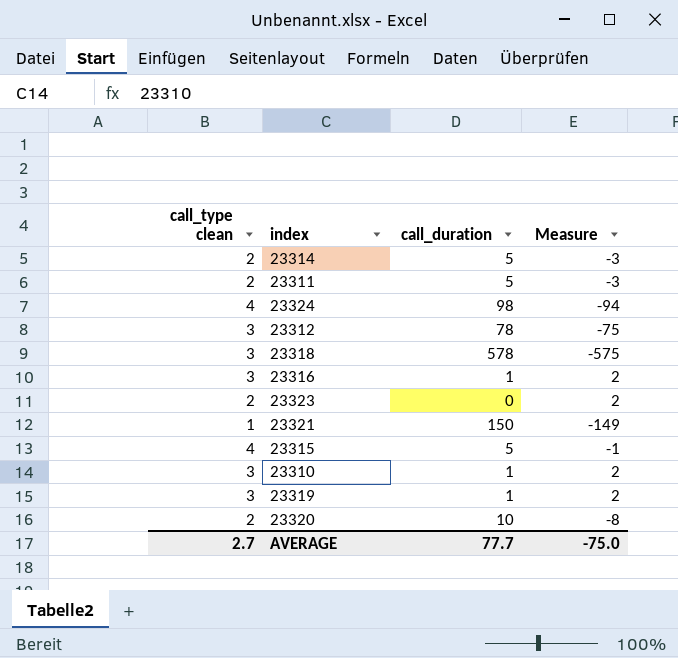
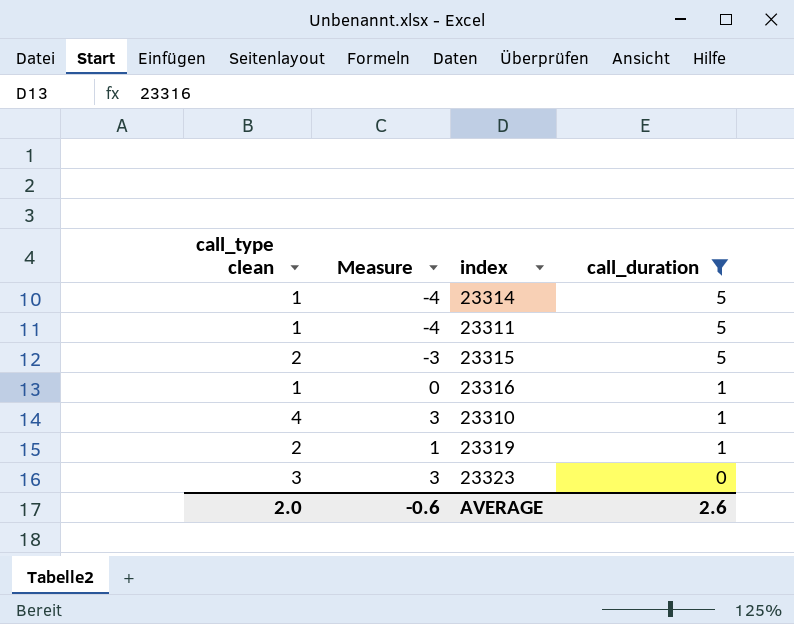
filter: none -> call_duration <= 5
row order: none -> call_duration descending
column Measure | position: 4 -> 2
23314 | call_type clean: 2 -> 1
23314 | Measure: -3 -> -4
23311 | call_type clean: 2 -> 1
23311 | Measure: -3 -> -4
23315 | call_type clean: 4 -> 2
23315 | Measure: -1 -> -3
23316 | call_type clean: 3 -> 1
23316 | Measure: 2 -> 0
23310 | call_type clean: 3 -> 4
23310 | Measure: 2 -> 3
23319 | call_type clean: 3 -> 2
23319 | Measure: 2 -> 1
23323 | call_type clean: 2 -> 3
23323 | Measure: 2 -> 3
AVERAGE | call_type clean: 2.7 -> 2.0
AVERAGE | Measure: -75.0 -> -0.6
AVERAGE | call_duration: 77.7 -> 2.6

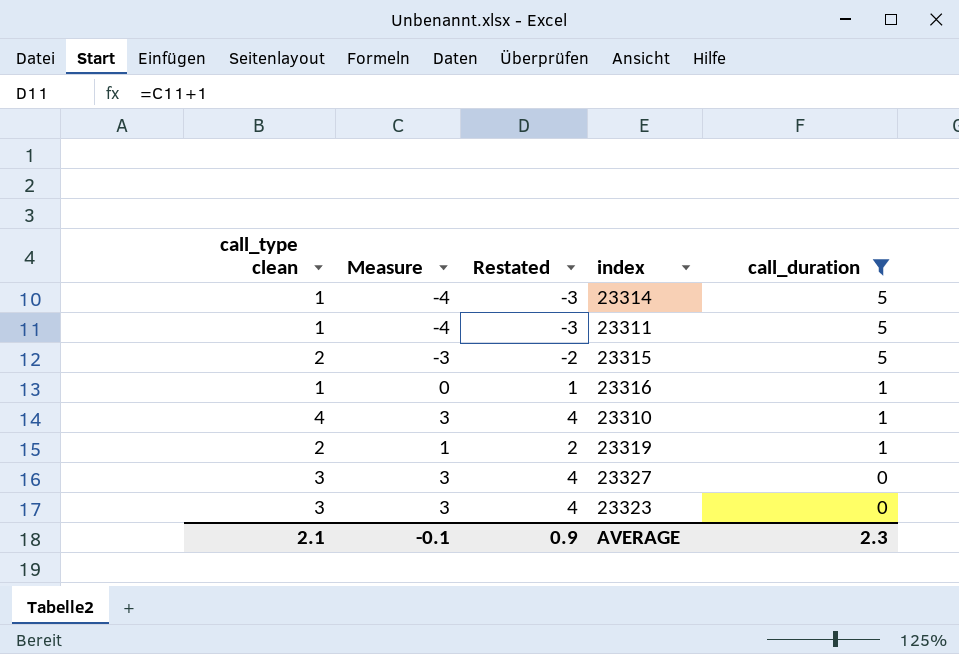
column Restated | formula: none -> [Measure] + 1
row 23327: none -> 3 | 3 | 4 | 0
AVERAGE | call_type clean: 2.0 -> 2.1
AVERAGE | Measure: -0.6 -> -0.1
AVERAGE | call_duration: 2.6 -> 2.3

